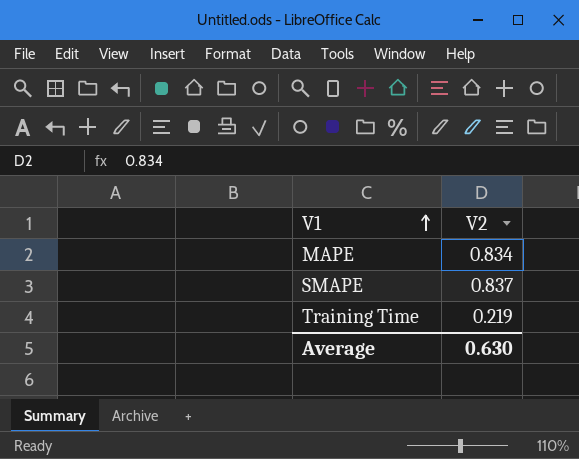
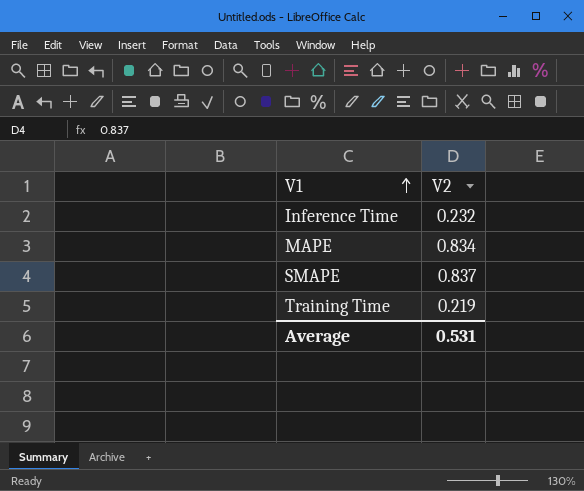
row Inference Time: none -> 0.232
Average | V2: 0.630 -> 0.531

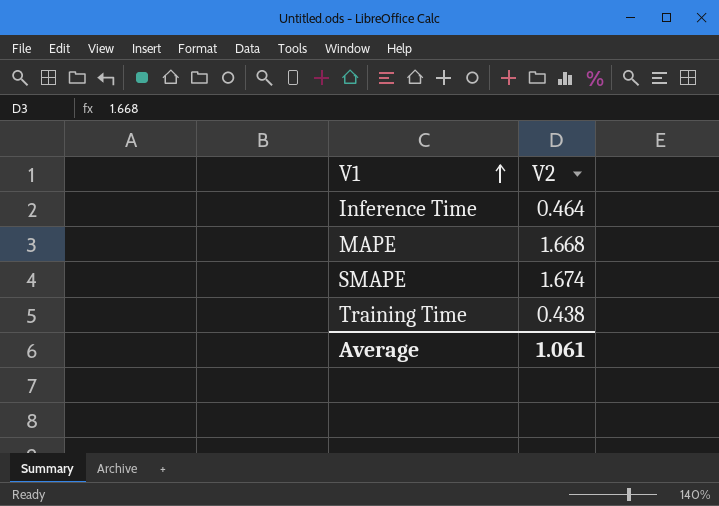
Inference Time | V2: 0.232 -> 0.464
MAPE | V2: 0.834 -> 1.668
SMAPE | V2: 0.837 -> 1.674
Training Time | V2: 0.219 -> 0.438
Average | V2: 0.531 -> 1.061

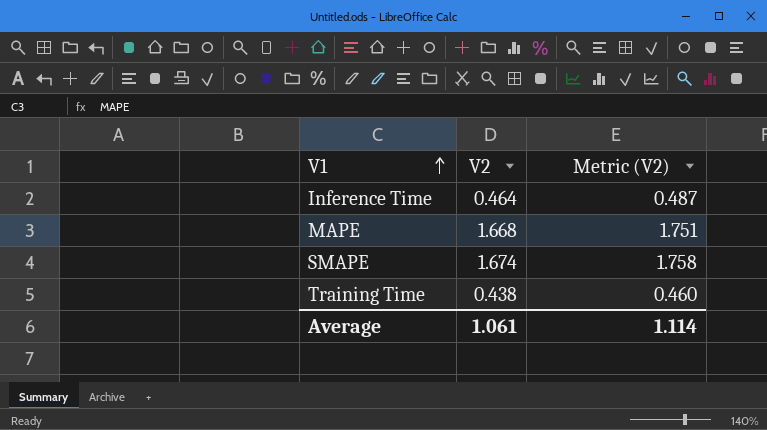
column Metric (V2) | formula: none -> [V2] * 1.05

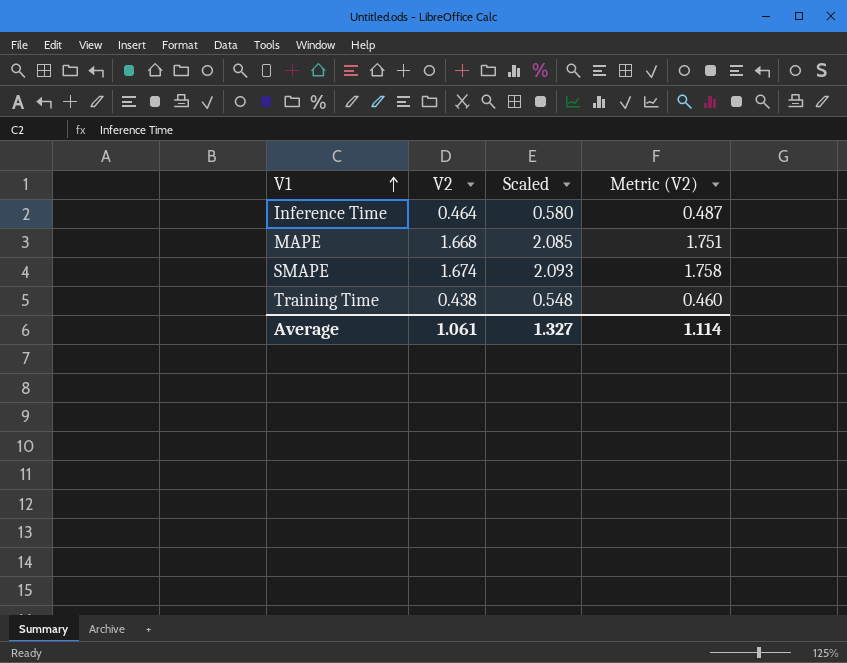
column Scaled | formula: none -> [V2] * 1.25

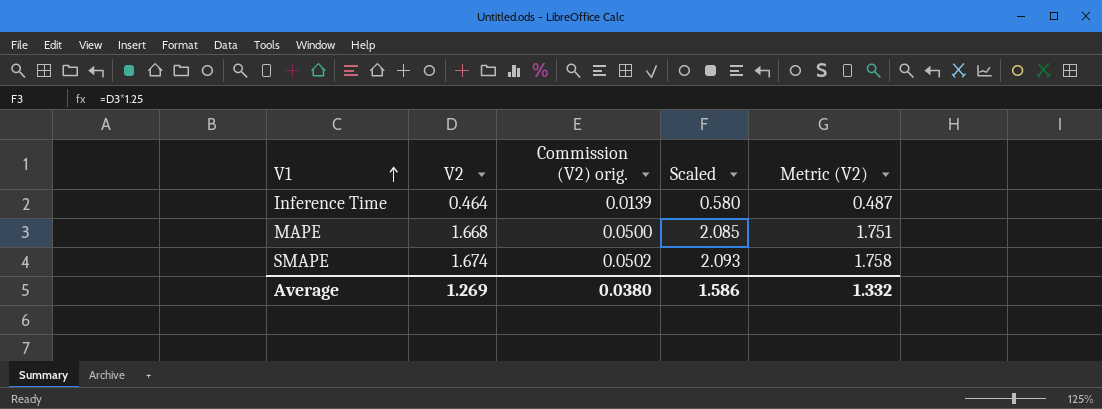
column Commission (V2) orig. | formula: none -> [V2] * 0.03
row Training Time: 0.438 | 0.548 | 0.460 -> none
Average | V2: 1.061 -> 1.269
Average | Scaled: 1.327 -> 1.586
Average | Metric (V2): 1.114 -> 1.332

